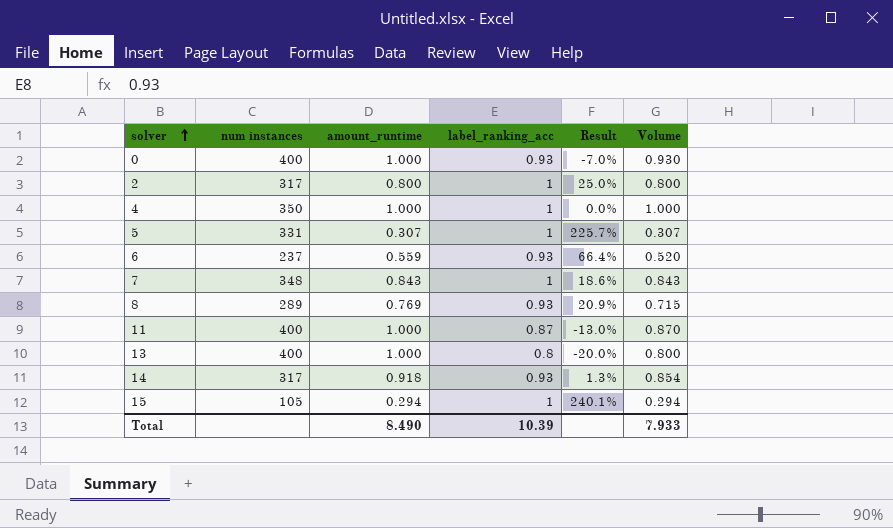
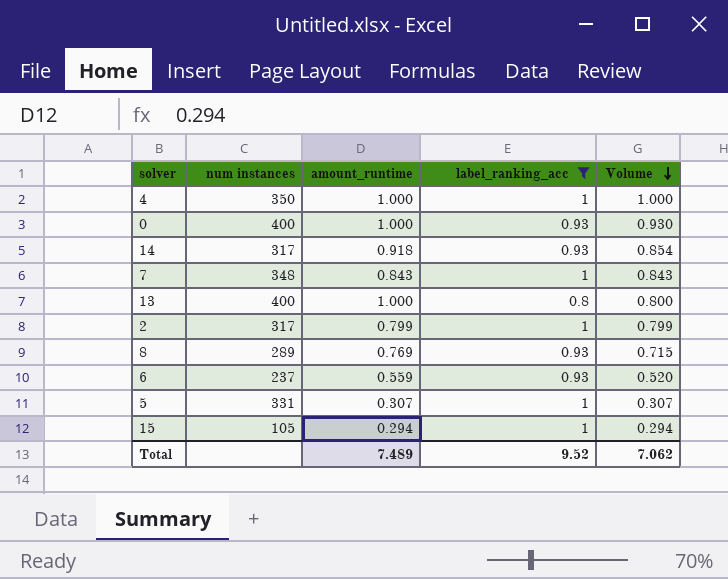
filter: none -> label_ranking_acc != 0.87
row order: solver ascending -> Volume descending
column Result | formula: ([label_ranking_acc] - [amount_runtime]) / [amount_runtime] -> none
2 | amount_runtime: 0.800 -> 0.799
2 | Volume: 0.800 -> 0.799
Total | amount_runtime: 8.490 -> 7.489
Total | label_ranking_acc: 10.39 -> 9.52
Total | Volume: 7.933 -> 7.062

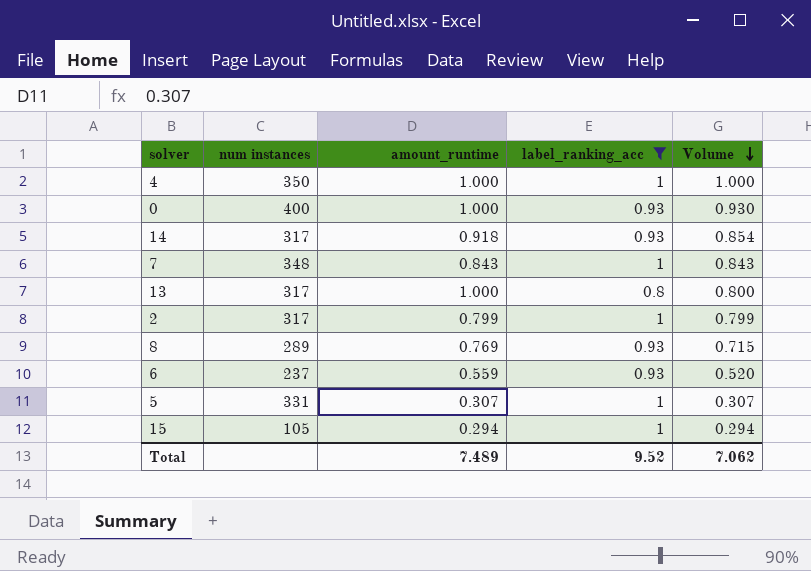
13 | num instances: 400 -> 317

